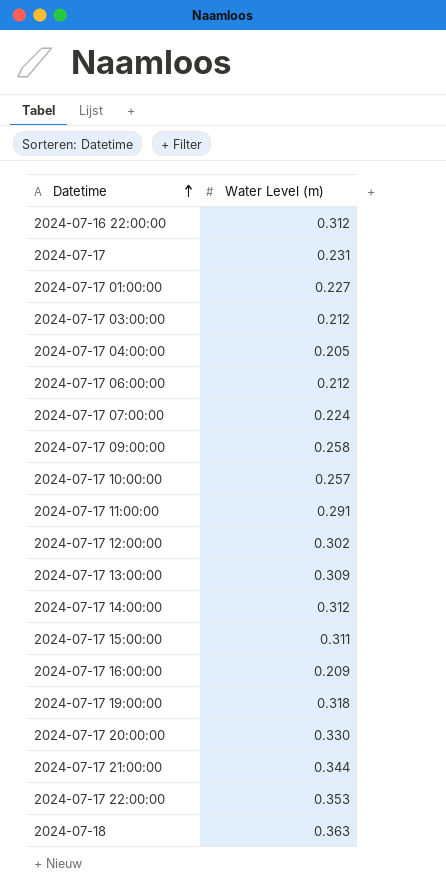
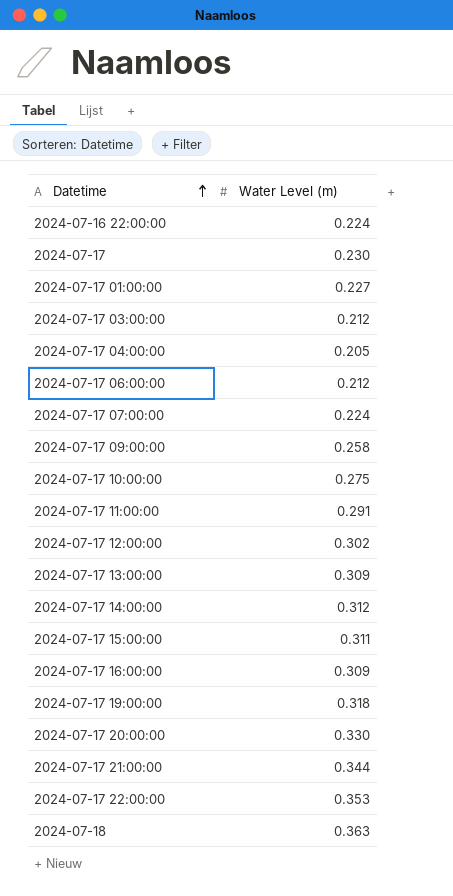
2024-07-16 22:00:00 | Water Level (m): 0.312 -> 0.224
2024-07-17 | Water Level (m): 0.231 -> 0.230
2024-07-17 10:00:00 | Water Level (m): 0.257 -> 0.275
2024-07-17 16:00:00 | Water Level (m): 0.209 -> 0.309

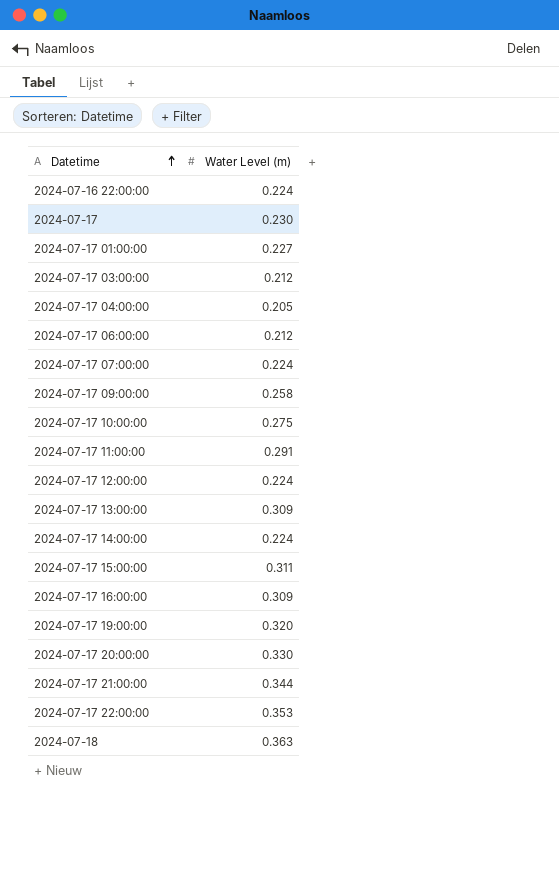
2024-07-17 12:00:00 | Water Level (m): 0.302 -> 0.224
2024-07-17 14:00:00 | Water Level (m): 0.312 -> 0.224
2024-07-17 19:00:00 | Water Level (m): 0.318 -> 0.320

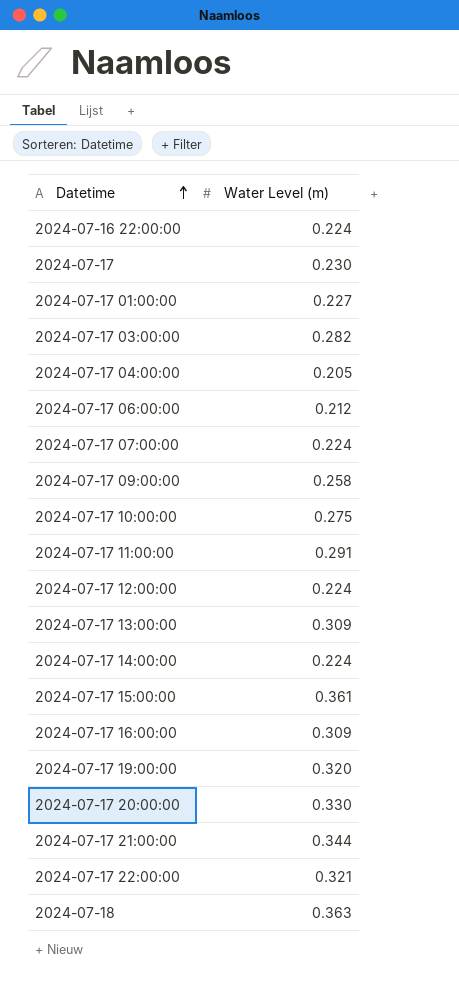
2024-07-17 03:00:00 | Water Level (m): 0.212 -> 0.282
2024-07-17 15:00:00 | Water Level (m): 0.311 -> 0.361
2024-07-17 22:00:00 | Water Level (m): 0.353 -> 0.321

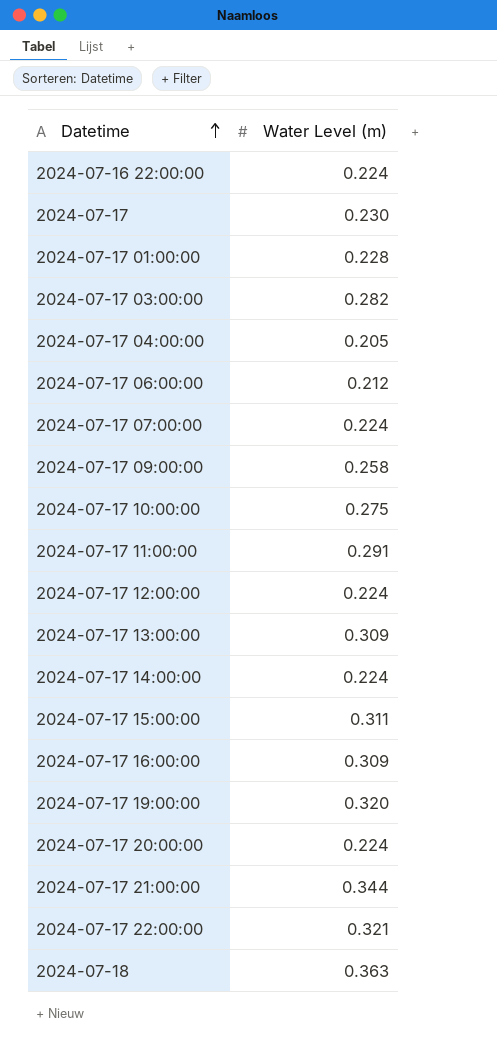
2024-07-17 01:00:00 | Water Level (m): 0.227 -> 0.228
2024-07-17 15:00:00 | Water Level (m): 0.361 -> 0.311
2024-07-17 20:00:00 | Water Level (m): 0.330 -> 0.224

